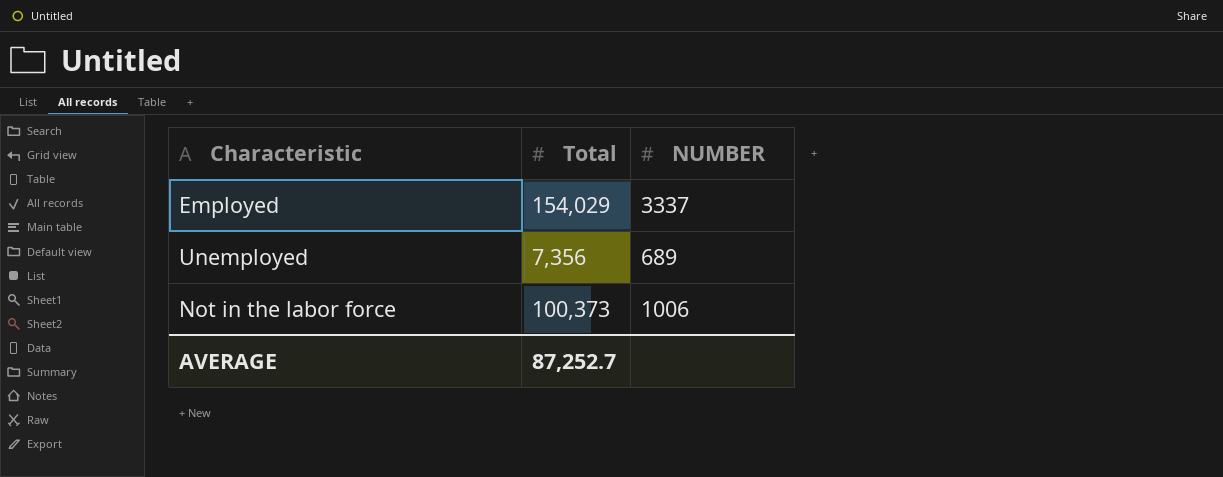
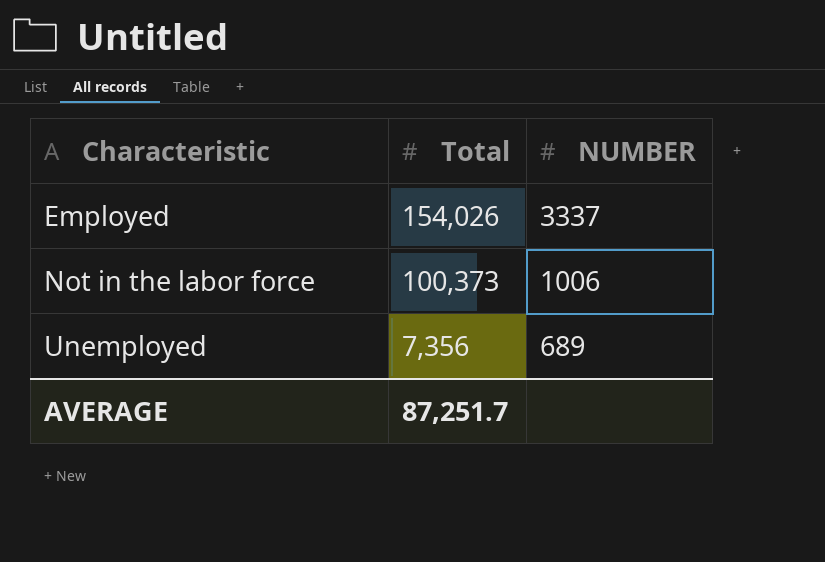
row order: none -> Characteristic ascending
Employed | Total: 154,029 -> 154,026
AVERAGE | Total: 87,252.7 -> 87,251.7

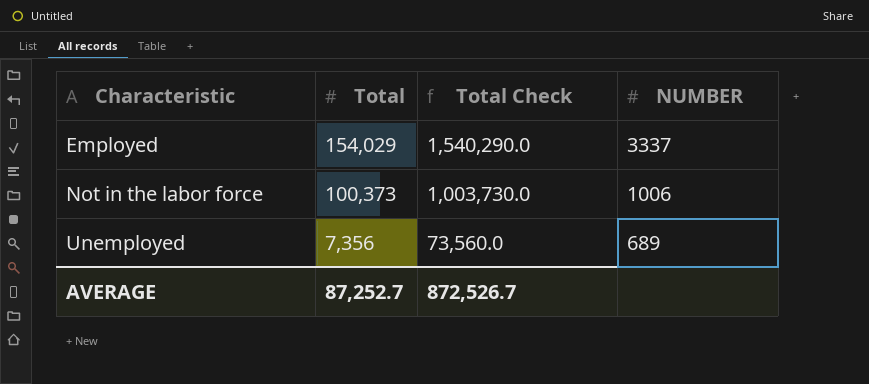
column Total Check | formula: none -> [Total] * 10
Employed | Total: 154,026 -> 154,029
AVERAGE | Total: 87,251.7 -> 87,252.7

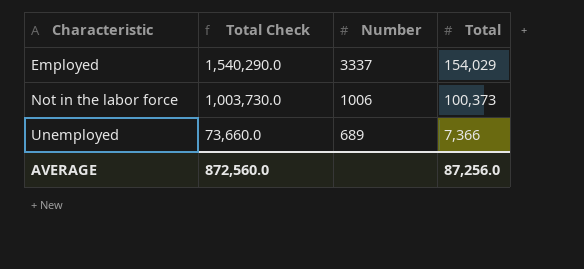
column name: NUMBER -> Number
column Total | position: 2 -> 4
Unemployed | Total Check: 73,560.0 -> 73,660.0
Unemployed | Total: 7,356 -> 7,366
AVERAGE | Total Check: 872,526.7 -> 872,560.0
AVERAGE | Total: 87,252.7 -> 87,256.0

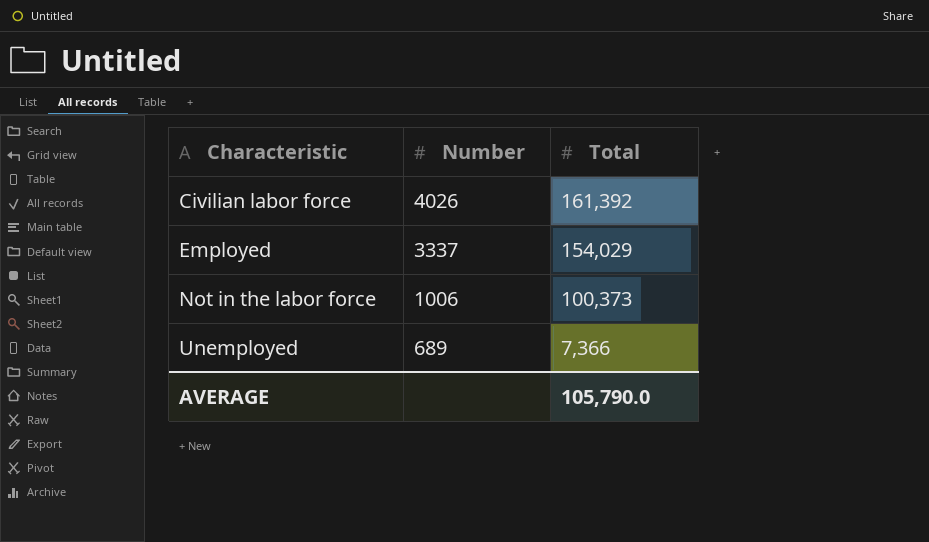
column Total Check | formula: [Total] * 10 -> none
row Civilian labor force: none -> 4026 | 161,392
AVERAGE | Total: 87,256.0 -> 105,790.0

